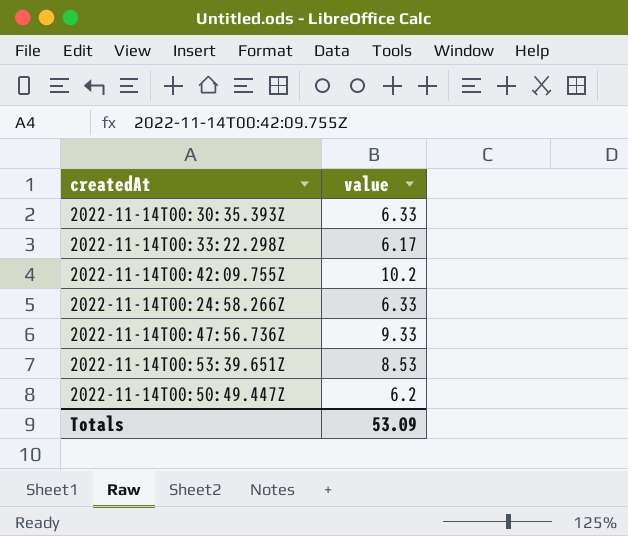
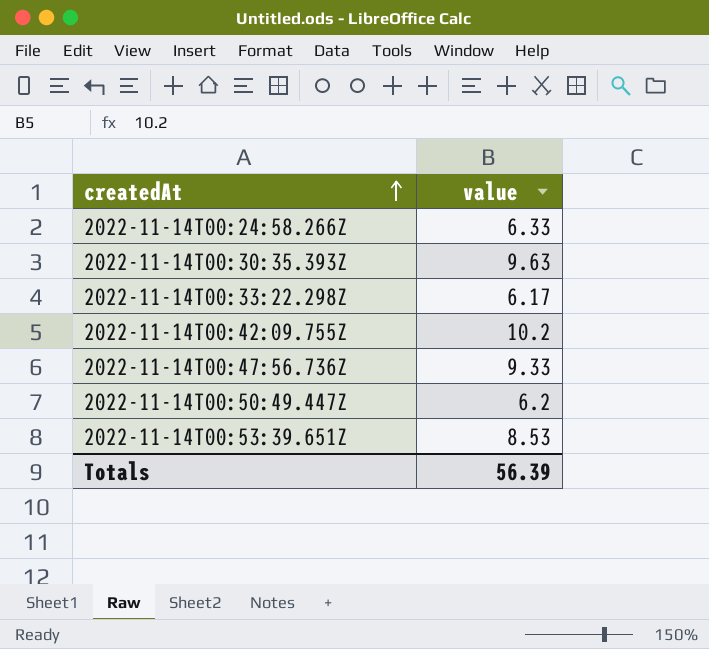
row order: none -> createdAt ascending
2022-11-14T00:30:35.393Z | value: 6.33 -> 9.63
Totals | value: 53.09 -> 56.39

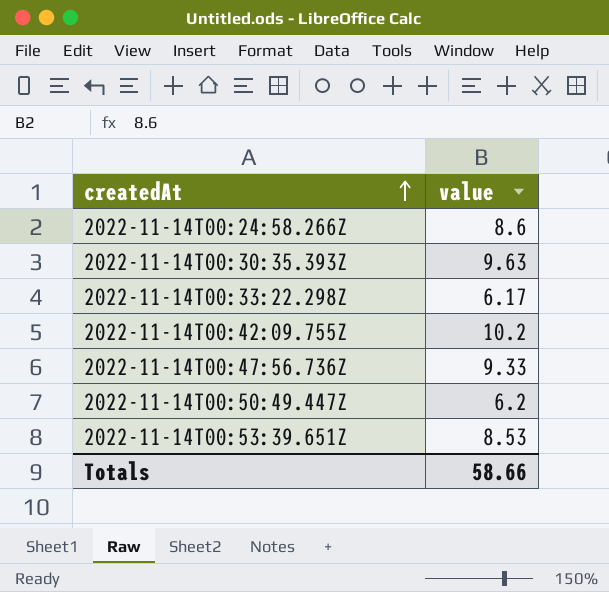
2022-11-14T00:24:58.266Z | value: 6.33 -> 8.6
Totals | value: 56.39 -> 58.66

